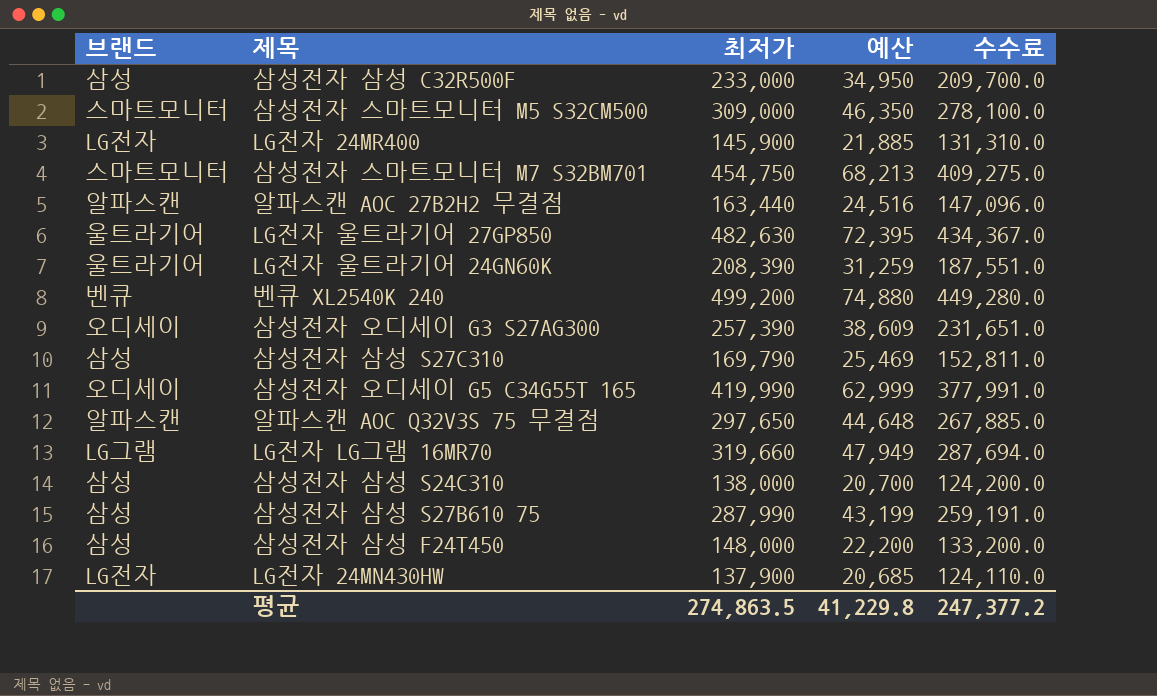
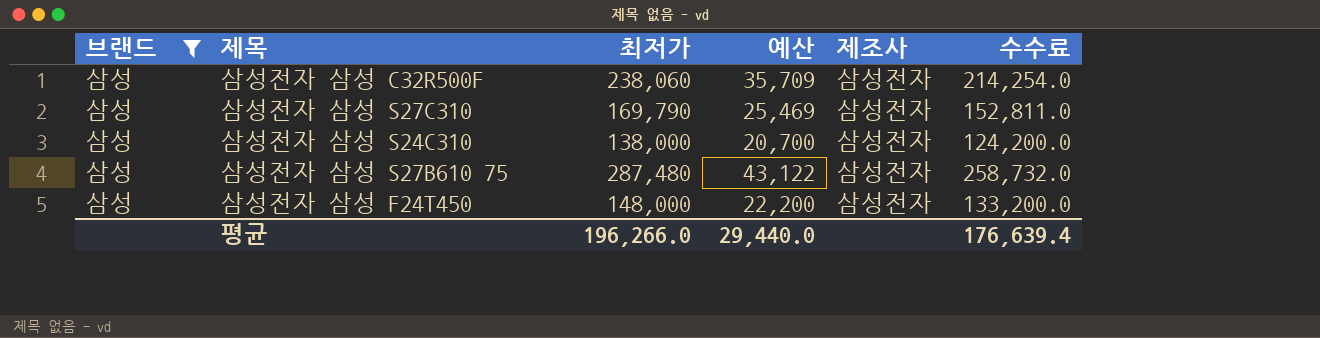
filter: none -> 브랜드 = 삼성
column 제조사 | position: none -> 5
삼성전자 삼성 C32R500F | 최저가: 233,000 -> 238,060
삼성전자 삼성 C32R500F | 예산: 34,950 -> 35,709
삼성전자 삼성 C32R500F | 수수료: 209,700.0 -> 214,254.0
삼성전자 삼성 S27B610 75 | 최저가: 287,990 -> 287,480
삼성전자 삼성 S27B610 75 | 예산: 43,199 -> 43,122
삼성전자 삼성 S27B610 75 | 수수료: 259,191.0 -> 258,732.0
평균 | 최저가: 274,863.5 -> 196,266.0
평균 | 예산: 41,229.8 -> 29,440.0
평균 | 수수료: 247,377.2 -> 176,639.4

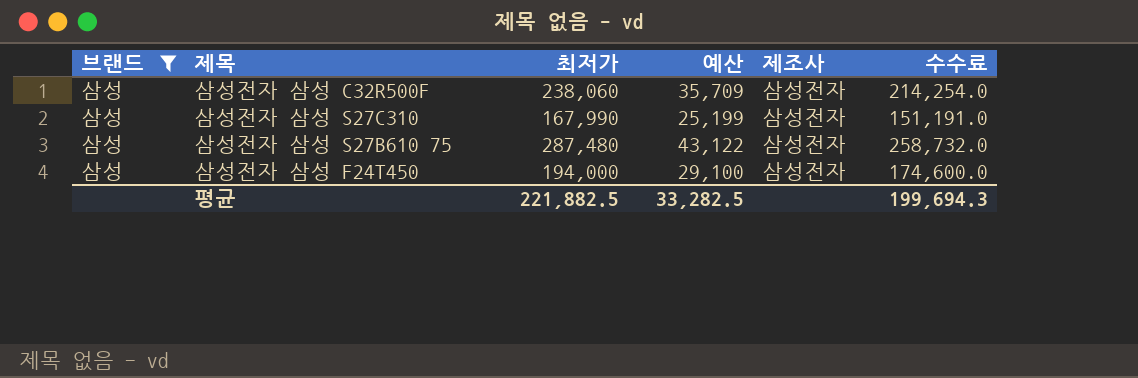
row 삼성전자 삼성 S24C310: 삼성 | 138,000 | 20,700 | 삼성전자 | 124,200.0 -> none
삼성전자 삼성 S27C310 | 최저가: 169,790 -> 167,990
삼성전자 삼성 S27C310 | 예산: 25,469 -> 25,199
삼성전자 삼성 S27C310 | 수수료: 152,811.0 -> 151,191.0
삼성전자 삼성 F24T450 | 최저가: 148,000 -> 194,000
삼성전자 삼성 F24T450 | 예산: 22,200 -> 29,100
삼성전자 삼성 F24T450 | 수수료: 133,200.0 -> 174,600.0
평균 | 최저가: 196,266.0 -> 221,882.5
평균 | 예산: 29,440.0 -> 33,282.5
평균 | 수수료: 176,639.4 -> 199,694.3

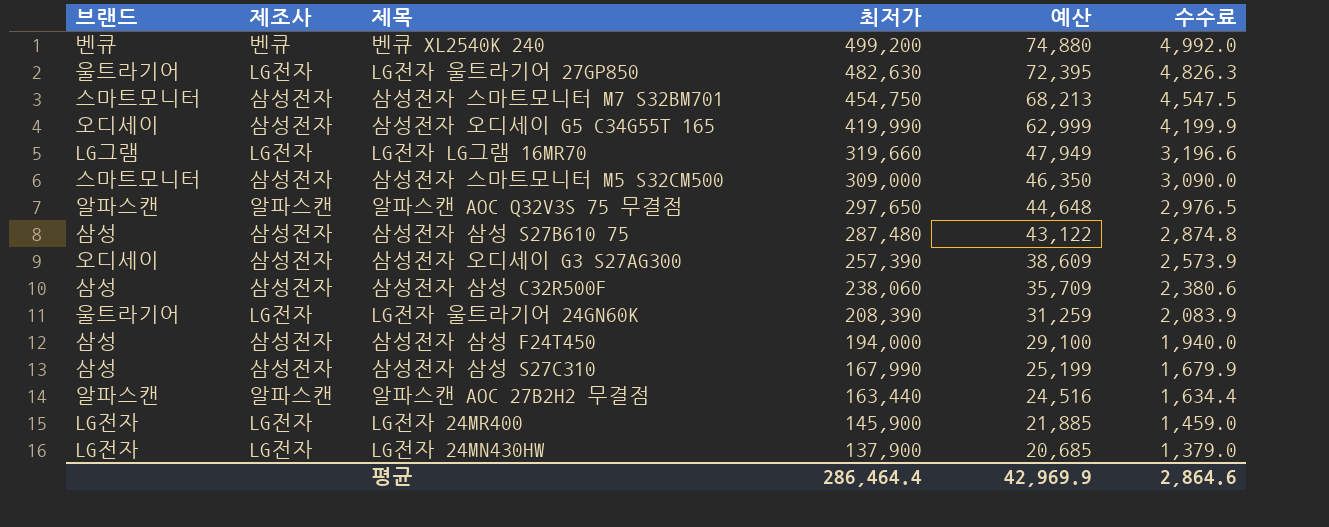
filter: 브랜드 = 삼성 -> none
row order: none -> 최저가 descending
column 제조사 | position: 5 -> 2
column 수수료 | formula: [최저가] * 0.9 -> [최저가] * 0.01
평균 | 최저가: 221,882.5 -> 286,464.4
평균 | 예산: 33,282.5 -> 42,969.9
평균 | 수수료: 199,694.3 -> 2,864.6

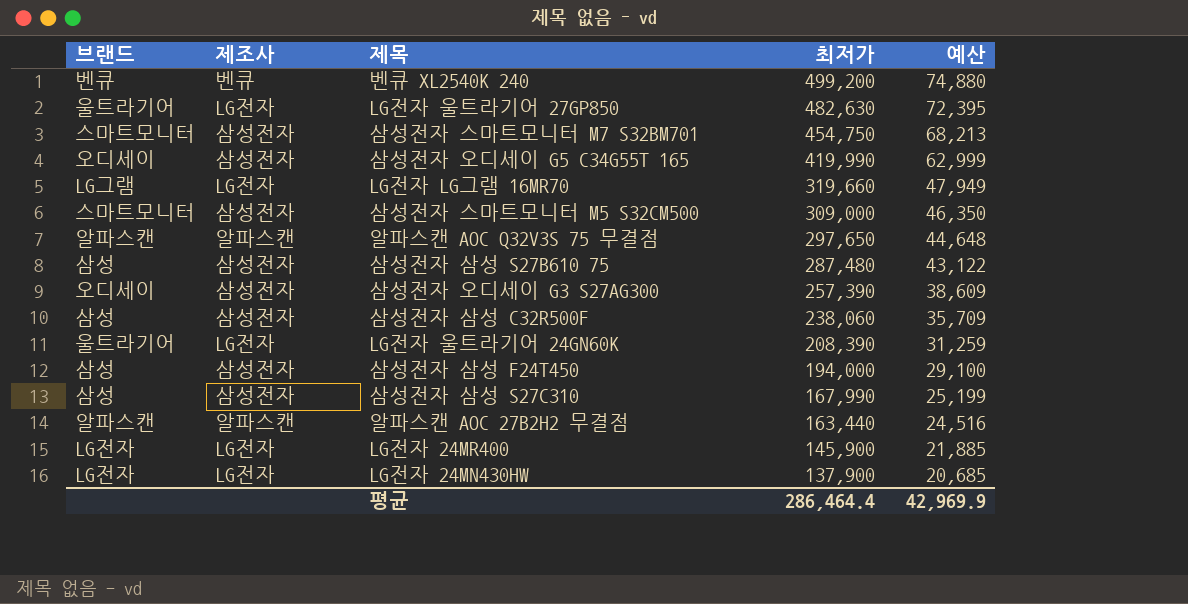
column 수수료 | formula: [최저가] * 0.01 -> none

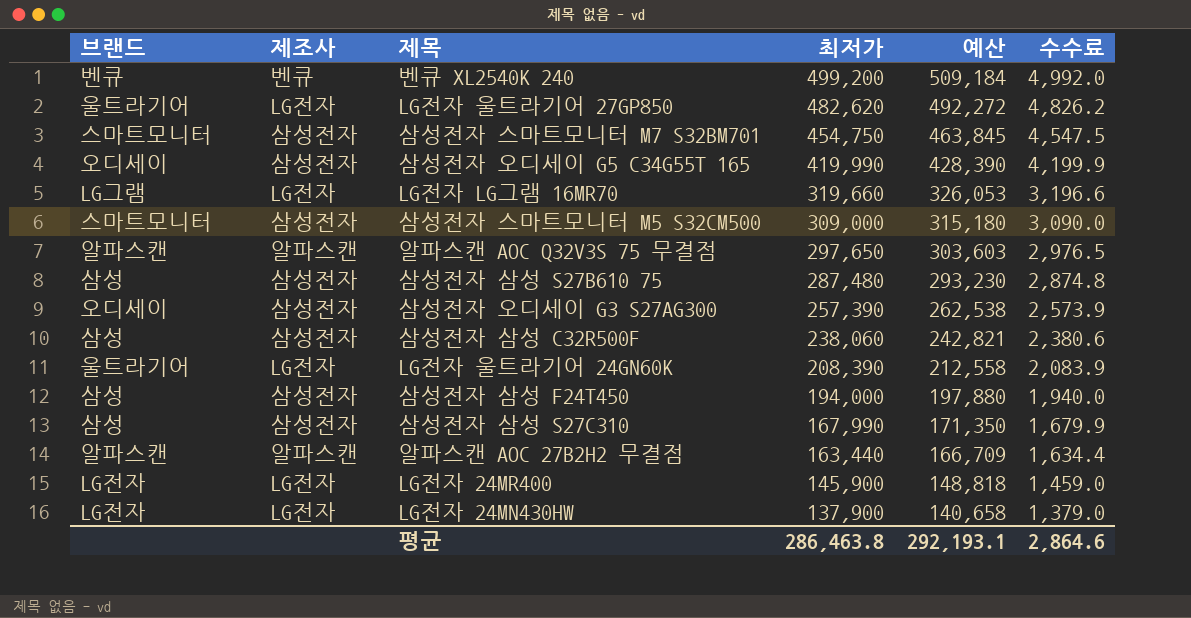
column 예산 | formula: [최저가] * 0.15 -> [최저가] * 1.02
column 수수료 | formula: none -> [최저가] * 0.01
LG전자 울트라기어 27GP850 | 최저가: 482,630 -> 482,620
평균 | 최저가: 286,464.4 -> 286,463.8
평균 | 예산: 42,969.9 -> 292,193.1

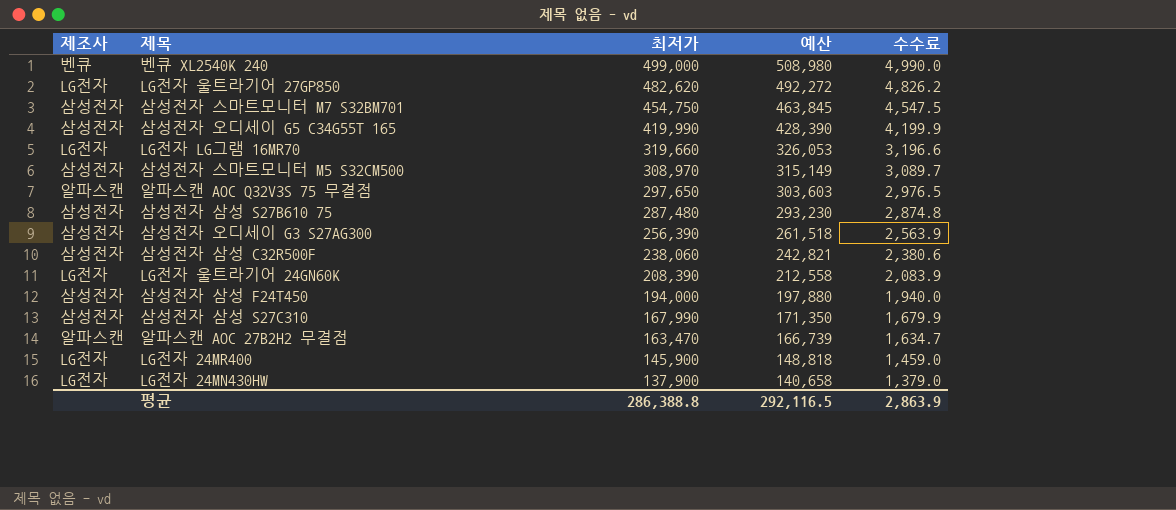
column 브랜드 | position: 1 -> none
벤큐 XL2540K 240 | 최저가: 499,200 -> 499,000
벤큐 XL2540K 240 | 예산: 509,184 -> 508,980
벤큐 XL2540K 240 | 수수료: 4,992.0 -> 4,990.0
삼성전자 스마트모니터 M5 S32CM500 | 최저가: 309,000 -> 308,970
삼성전자 스마트모니터 M5 S32CM500 | 예산: 315,180 -> 315,149
삼성전자 스마트모니터 M5 S32CM500 | 수수료: 3,090.0 -> 3,089.7
삼성전자 오디세이 G3 S27AG300 | 최저가: 257,390 -> 256,390
삼성전자 오디세이 G3 S27AG300 | 예산: 262,538 -> 261,518
삼성전자 오디세이 G3 S27AG300 | 수수료: 2,573.9 -> 2,563.9
알파스캔 AOC 27B2H2 무결점 | 최저가: 163,440 -> 163,470
알파스캔 AOC 27B2H2 무결점 | 예산: 166,709 -> 166,739
알파스캔 AOC 27B2H2 무결점 | 수수료: 1,634.4 -> 1,634.7
평균 | 최저가: 286,463.8 -> 286,388.8
평균 | 예산: 292,193.1 -> 292,116.5
평균 | 수수료: 2,864.6 -> 2,863.9

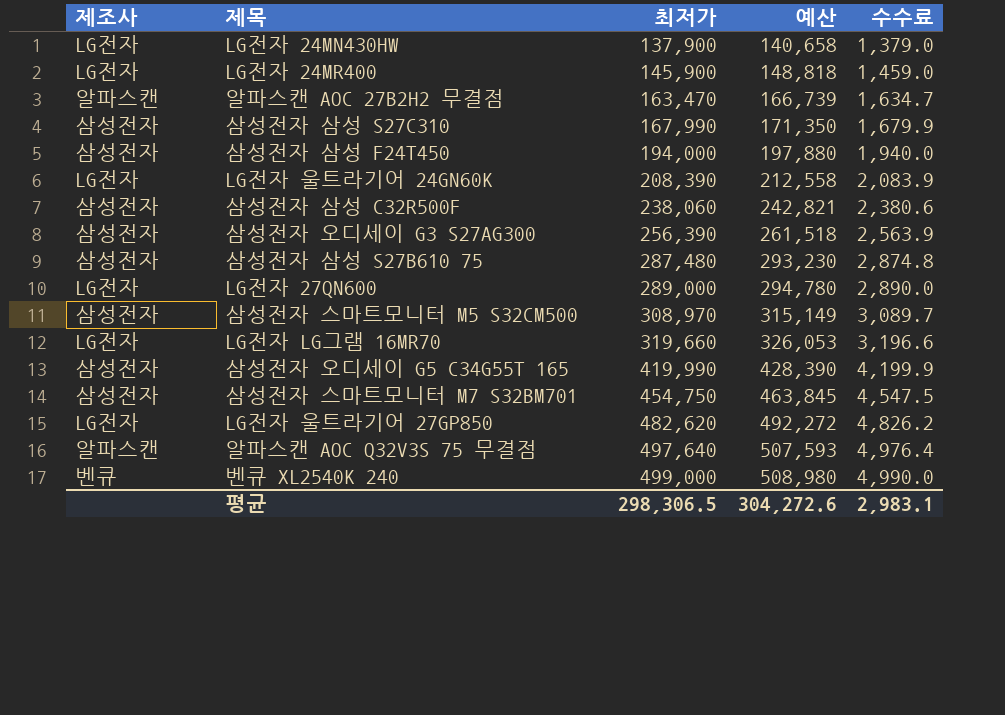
row order: 최저가 descending -> 최저가 ascending
row LG전자 27QN600: none -> LG전자 | 289,000 | 294,780 | 2,890.0
알파스캔 AOC Q32V3S 75 무결점 | 최저가: 297,650 -> 497,640
알파스캔 AOC Q32V3S 75 무결점 | 예산: 303,603 -> 507,593
알파스캔 AOC Q32V3S 75 무결점 | 수수료: 2,976.5 -> 4,976.4
평균 | 최저가: 286,388.8 -> 298,306.5
평균 | 예산: 292,116.5 -> 304,272.6
평균 | 수수료: 2,863.9 -> 2,983.1

